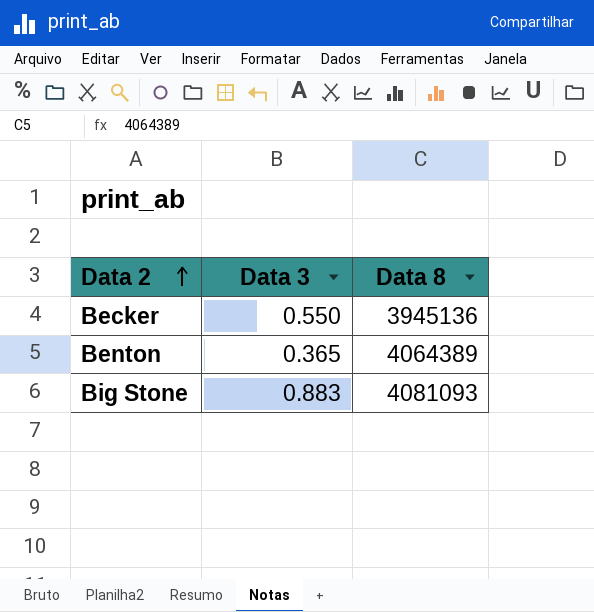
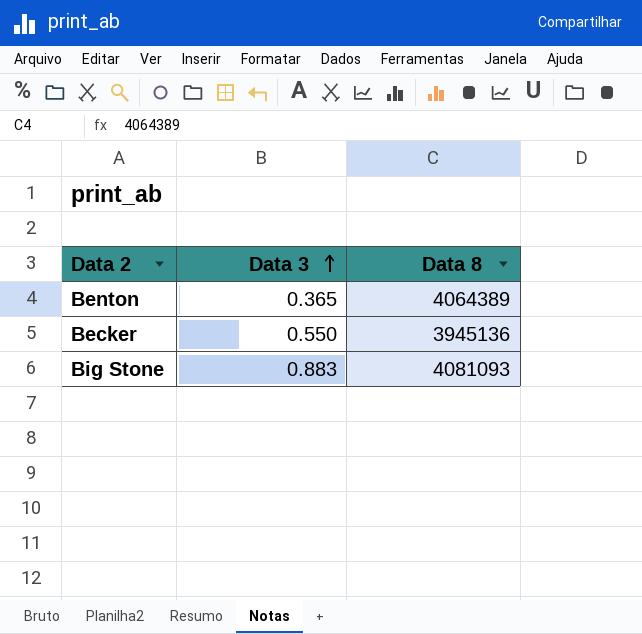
row order: Data 2 ascending -> Data 3 ascending

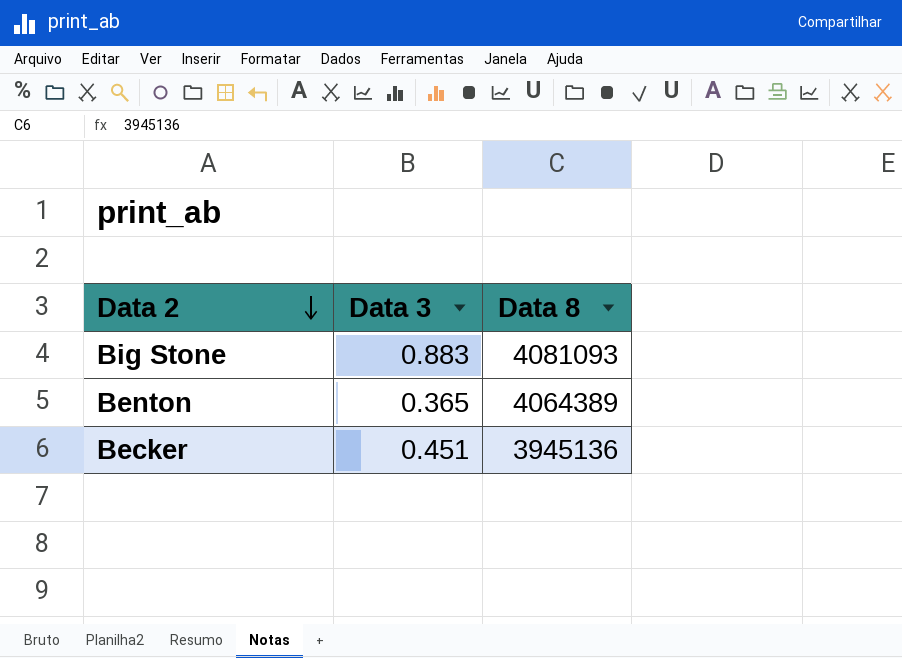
row order: Data 3 ascending -> Data 2 descending
Becker | Data 3: 0.550 -> 0.451

